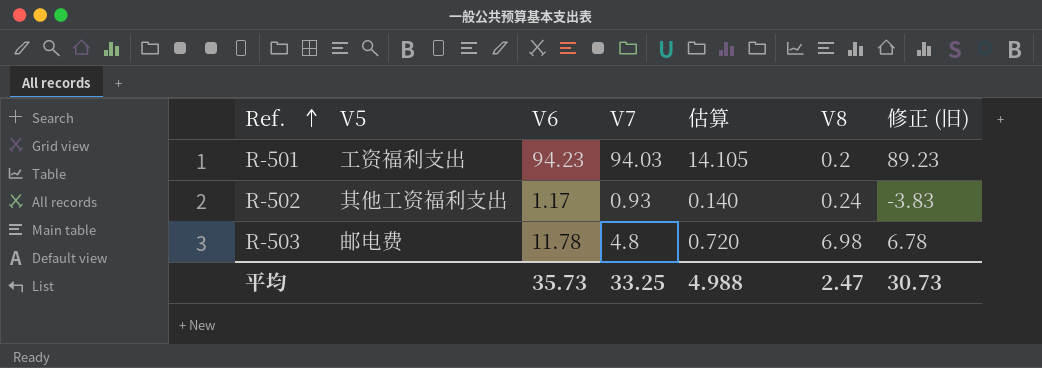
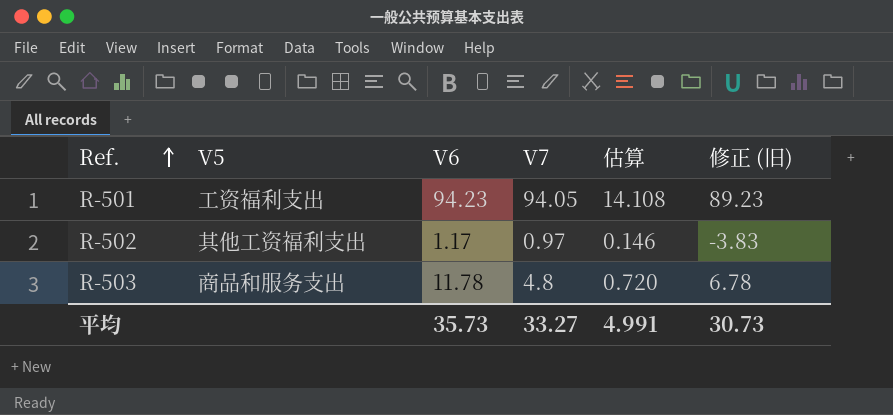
column V8 | formula: [V6] - [V7] -> none
R-501 | V7: 94.03 -> 94.05
R-501 | 估算: 14.105 -> 14.108
R-502 | V7: 0.93 -> 0.97
R-502 | 估算: 0.140 -> 0.146
R-503 | V5: 邮电费 -> 商品和服务支出
平均 | V7: 33.25 -> 33.27
平均 | 估算: 4.988 -> 4.991

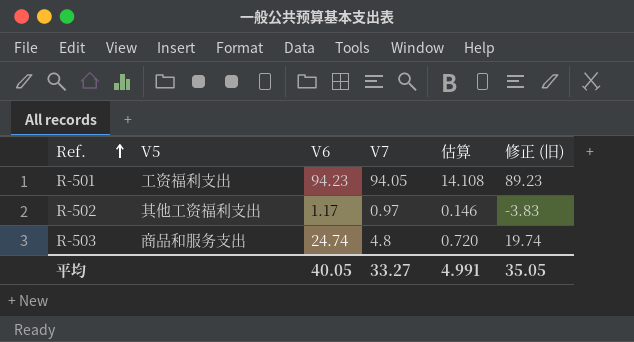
R-503 | V6: 11.78 -> 24.74
R-503 | 修正 (旧): 6.78 -> 19.74
平均 | V6: 35.73 -> 40.05
平均 | 修正 (旧): 30.73 -> 35.05

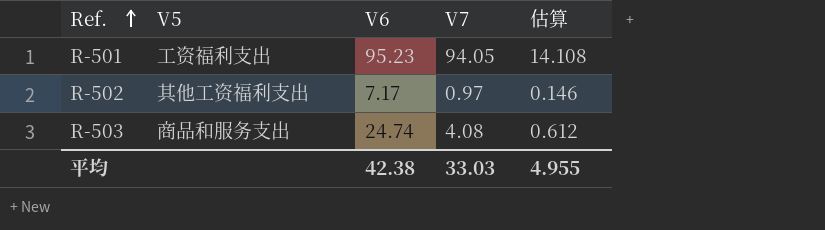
column 修正 (旧) | formula: [V6] - 5 -> none
R-501 | V6: 94.23 -> 95.23
R-502 | V6: 1.17 -> 7.17
R-503 | V7: 4.8 -> 4.08
R-503 | 估算: 0.720 -> 0.612
平均 | V6: 40.05 -> 42.38
平均 | V7: 33.27 -> 33.03
平均 | 估算: 4.991 -> 4.955

